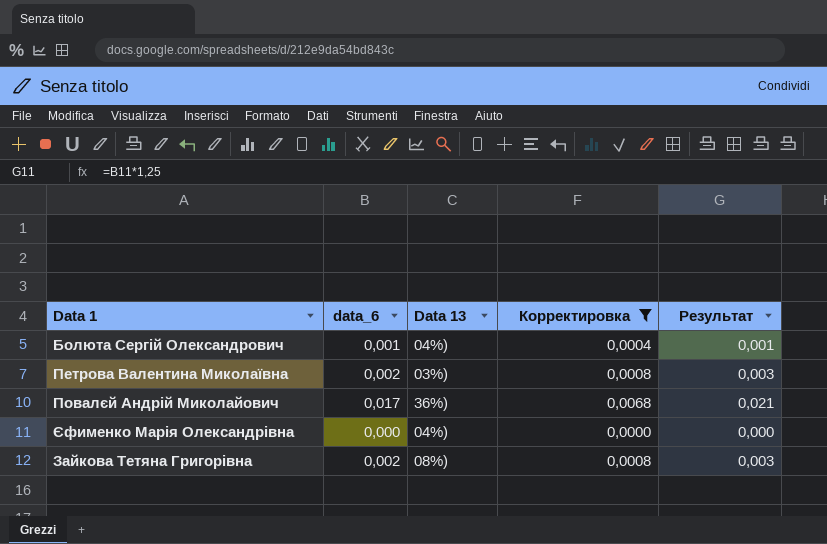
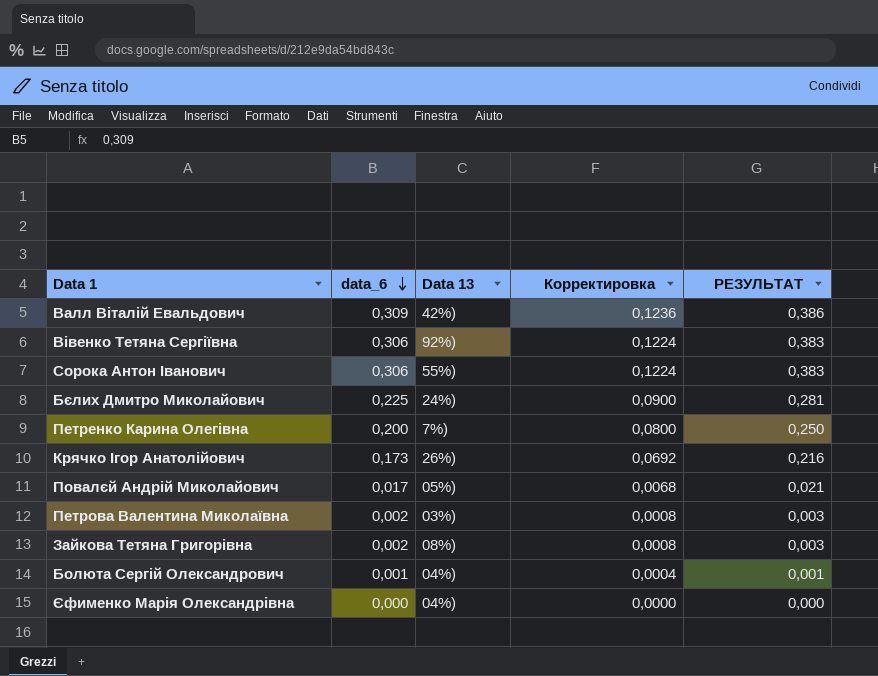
filter: Корректировка <= 0,0068 -> none
row order: none -> data_6 descending
column name: Результат -> РЕЗУЛЬТАТ
Повалєй Андрій Миколайович | Data 13: 36%) -> 05%)

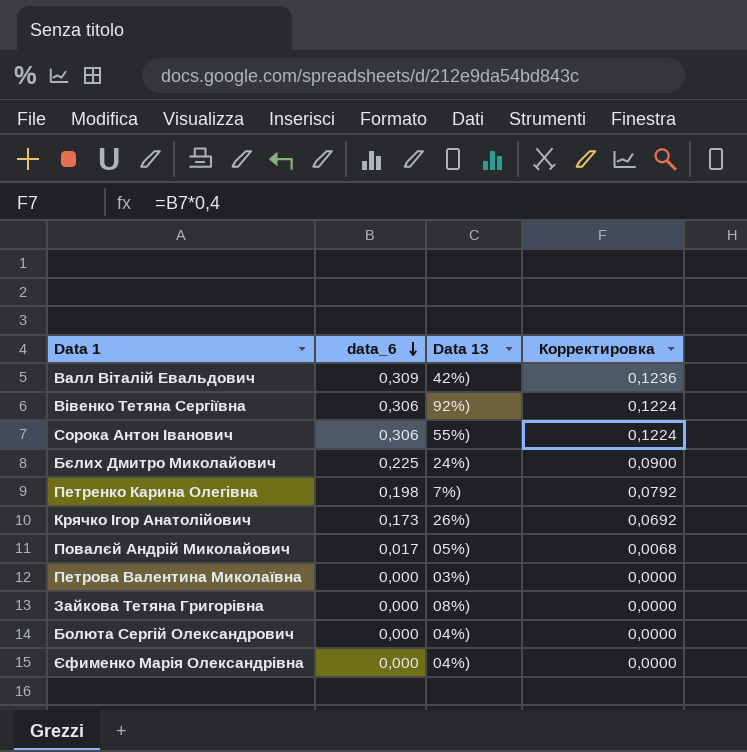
column РЕЗУЛЬТАТ | formula: [data_6] * 1,25 -> none
Петренко Карина Олегівна | data_6: 0,200 -> 0,198
Петренко Карина Олегівна | Корректировка: 0,0800 -> 0,0792
Петрова Валентина Миколаївна | data_6: 0,002 -> 0,000
Петрова Валентина Миколаївна | Корректировка: 0,0008 -> 0,0000
Зайкова Тетяна Григорівна | data_6: 0,002 -> 0,000
Зайкова Тетяна Григорівна | Корректировка: 0,0008 -> 0,0000
Болюта Сергій Олександрович | data_6: 0,001 -> 0,000
Болюта Сергій Олександрович | Корректировка: 0,0004 -> 0,0000

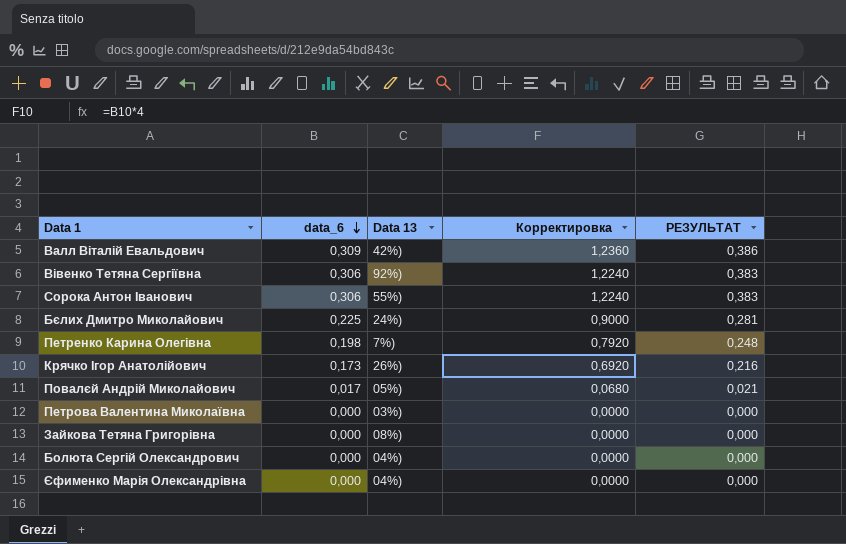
column Корректировка | formula: [data_6] * 0,4 -> [data_6] * 4
column РЕЗУЛЬТАТ | formula: none -> [data_6] * 1,25

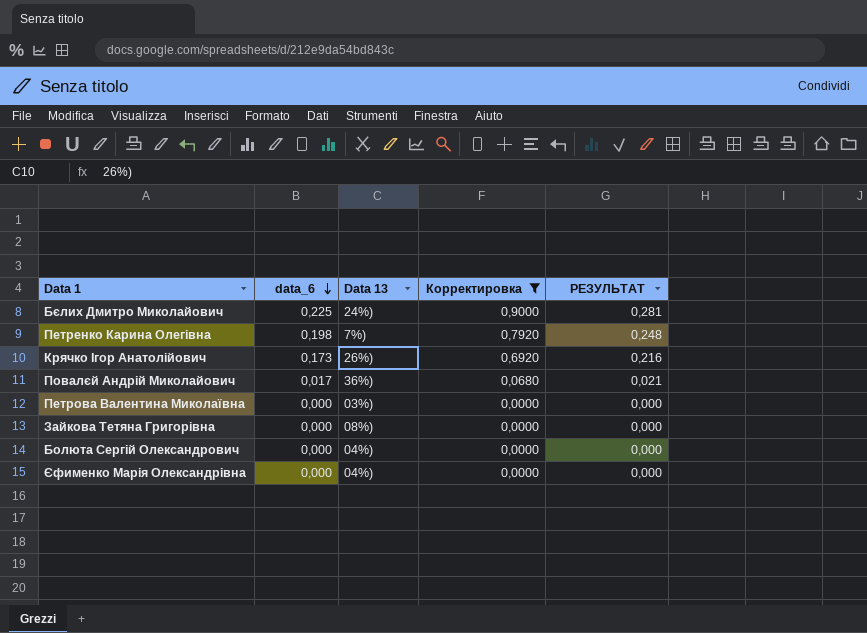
filter: none -> Корректировка <= 0,9000
Повалєй Андрій Миколайович | Data 13: 05%) -> 36%)

